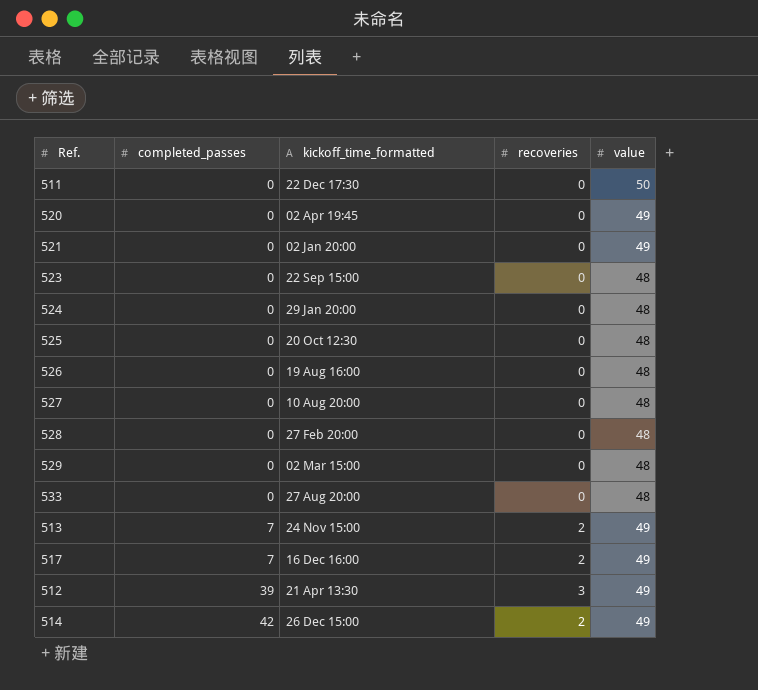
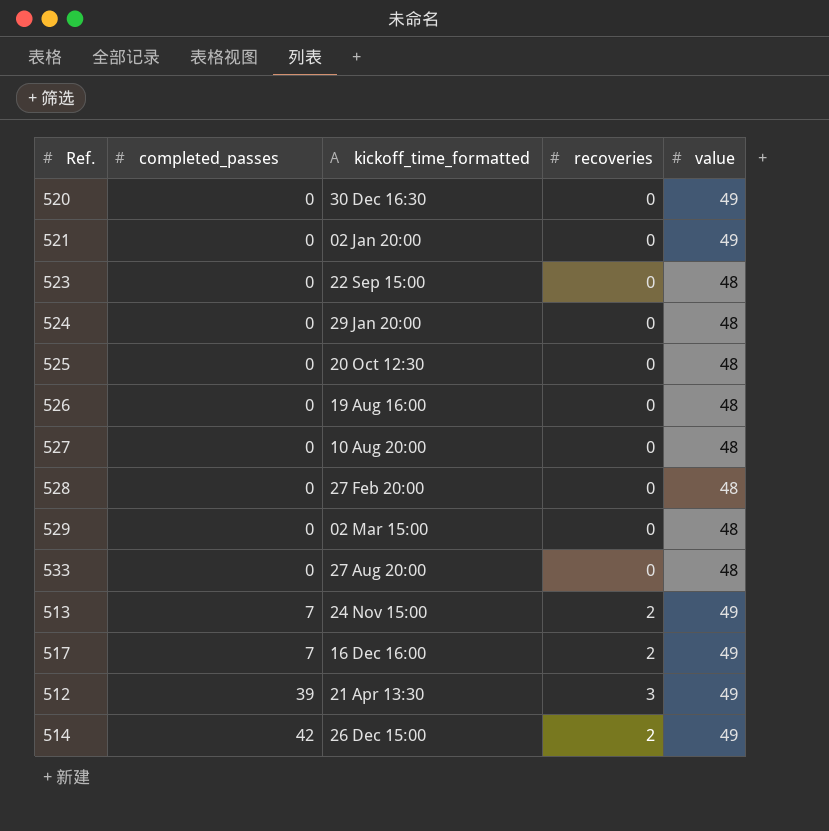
row 511: 0 | 22 Dec 17:30 | 0 | 50 -> none
520 | kickoff_time_formatted: 02 Apr 19:45 -> 30 Dec 16:30

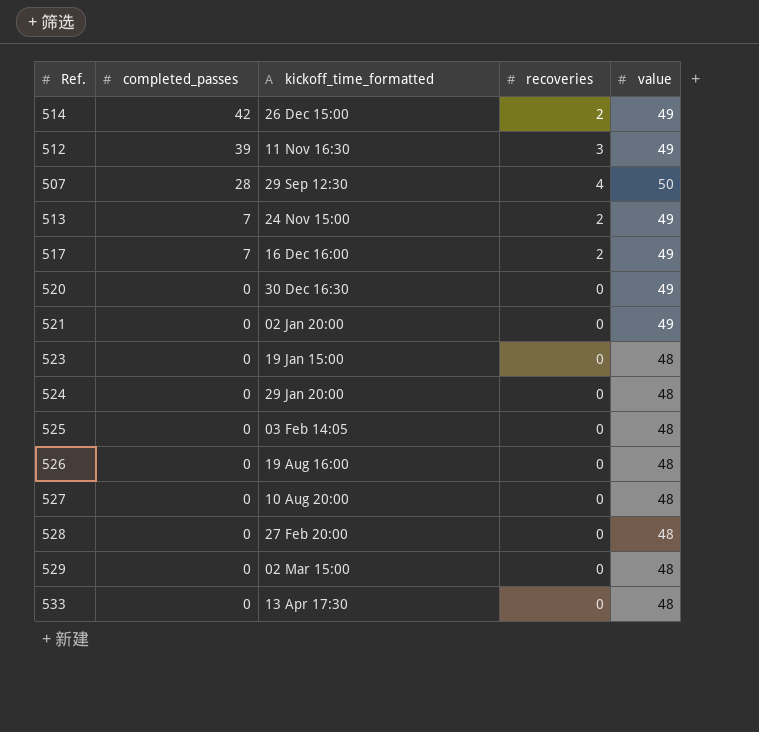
row order: completed_passes ascending -> completed_passes descending
512 | kickoff_time_formatted: 21 Apr 13:30 -> 11 Nov 16:30
row 507: none -> 28 | 29 Sep 12:30 | 4 | 50
523 | kickoff_time_formatted: 22 Sep 15:00 -> 19 Jan 15:00
525 | kickoff_time_formatted: 20 Oct 12:30 -> 03 Feb 14:05
533 | kickoff_time_formatted: 27 Aug 20:00 -> 13 Apr 17:30

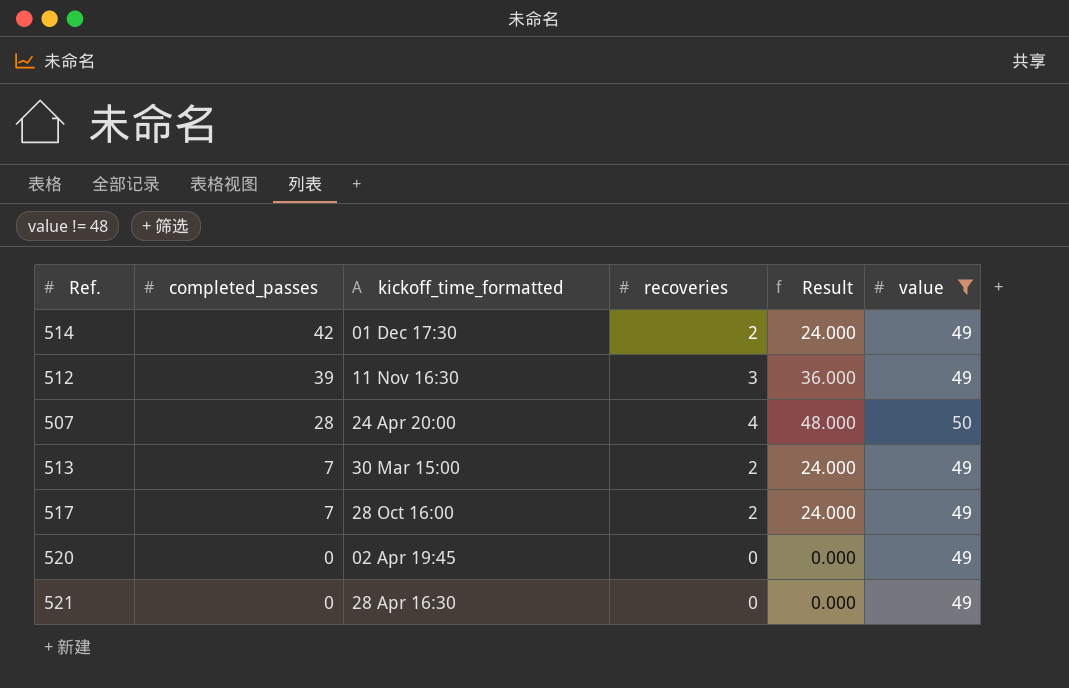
filter: none -> value != 48
column Result | formula: none -> [recoveries] * 12
514 | kickoff_time_formatted: 26 Dec 15:00 -> 01 Dec 17:30
507 | kickoff_time_formatted: 29 Sep 12:30 -> 24 Apr 20:00
513 | kickoff_time_formatted: 24 Nov 15:00 -> 30 Mar 15:00
517 | kickoff_time_formatted: 16 Dec 16:00 -> 28 Oct 16:00
520 | kickoff_time_formatted: 30 Dec 16:30 -> 02 Apr 19:45
521 | kickoff_time_formatted: 02 Jan 20:00 -> 28 Apr 16:30

